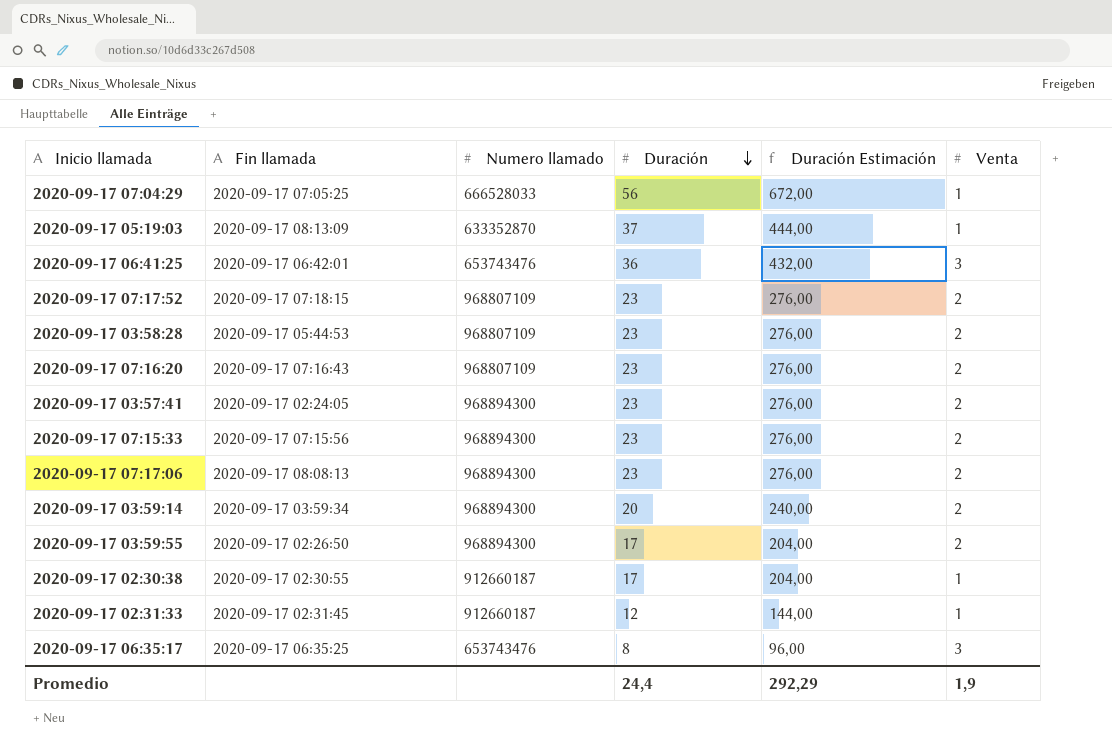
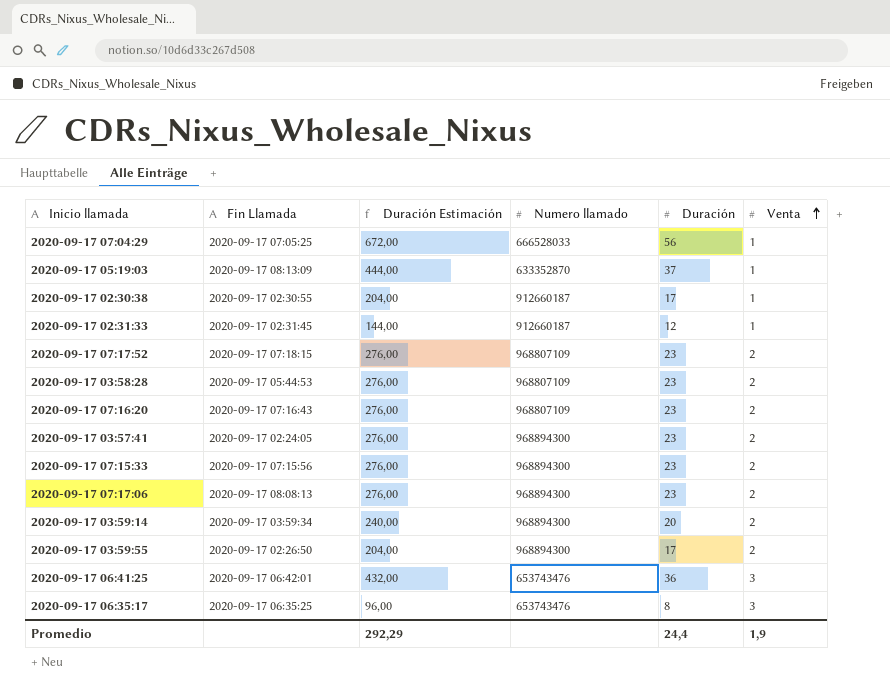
row order: Duración descending -> Venta ascending
column name: Fin llamada -> Fin Llamada
column Duración Estimación | position: 5 -> 3

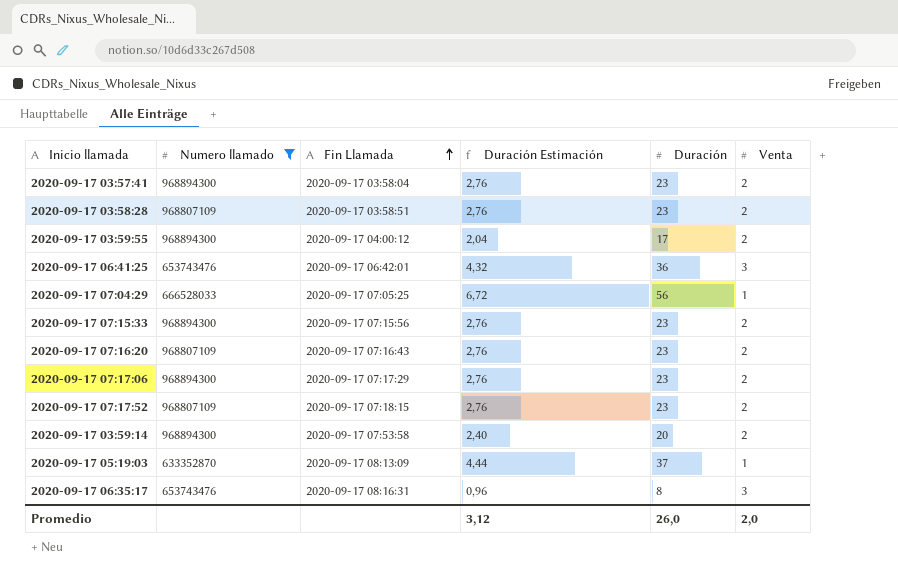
filter: none -> Numero llamado != 912660187
row order: Venta ascending -> Fin Llamada ascending
column Numero llamado | position: 4 -> 2
column Duración Estimación | formula: [Duración] * 12 -> [Duración] * 0,12
2020-09-17 03:57:41 | Fin Llamada: 2020-09-17 02:24:05 -> 2020-09-17 03:58:04
2020-09-17 03:58:28 | Fin Llamada: 2020-09-17 05:44:53 -> 2020-09-17 03:58:51
2020-09-17 03:59:55 | Fin Llamada: 2020-09-17 02:26:50 -> 2020-09-17 04:00:12
2020-09-17 07:17:06 | Fin Llamada: 2020-09-17 08:08:13 -> 2020-09-17 07:17:29
2020-09-17 03:59:14 | Fin Llamada: 2020-09-17 03:59:34 -> 2020-09-17 07:53:58
2020-09-17 06:35:17 | Fin Llamada: 2020-09-17 06:35:25 -> 2020-09-17 08:16:31
Promedio | Duración Estimación: 292,29 -> 3,12
Promedio | Duración: 24,4 -> 26,0
Promedio | Venta: 1,9 -> 2,0

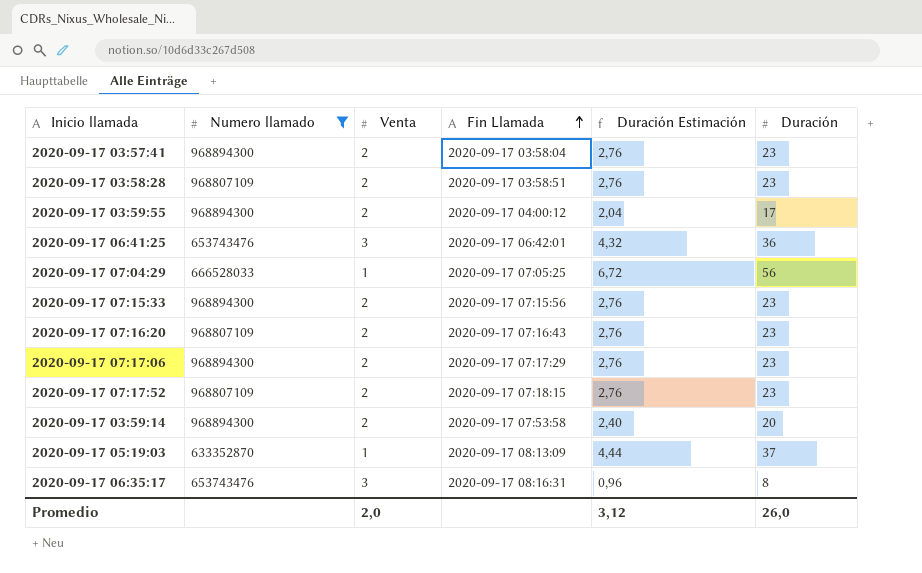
column Venta | position: 6 -> 3

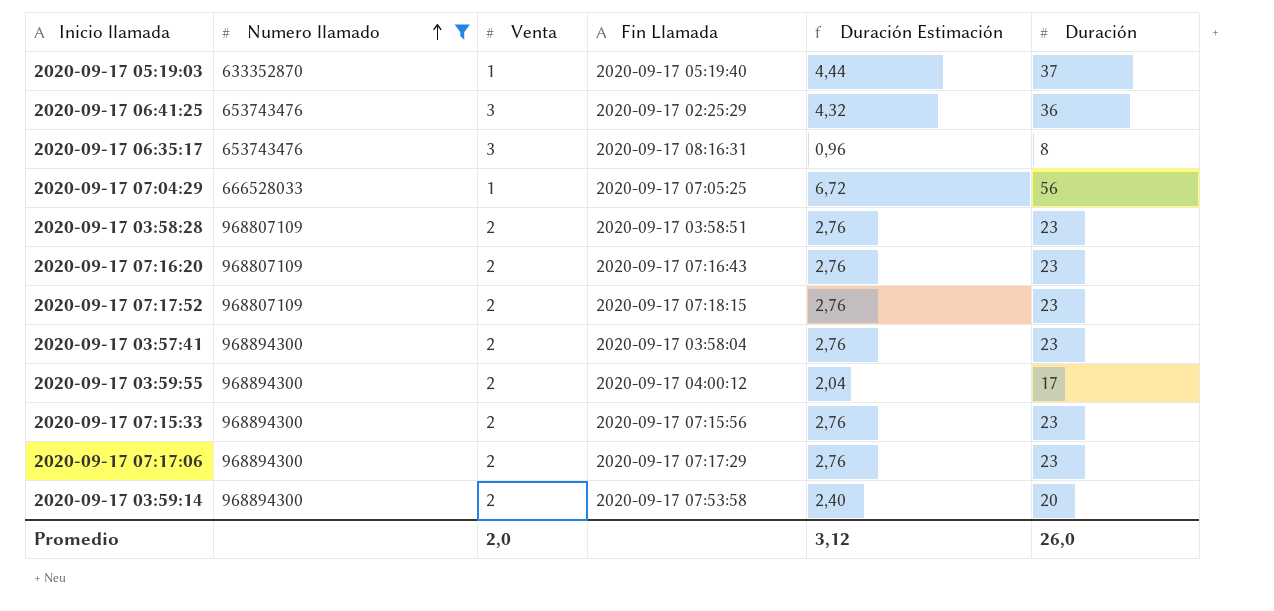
row order: Fin Llamada ascending -> Numero llamado ascending
2020-09-17 05:19:03 | Fin Llamada: 2020-09-17 08:13:09 -> 2020-09-17 05:19:40
2020-09-17 06:41:25 | Fin Llamada: 2020-09-17 06:42:01 -> 2020-09-17 02:25:29

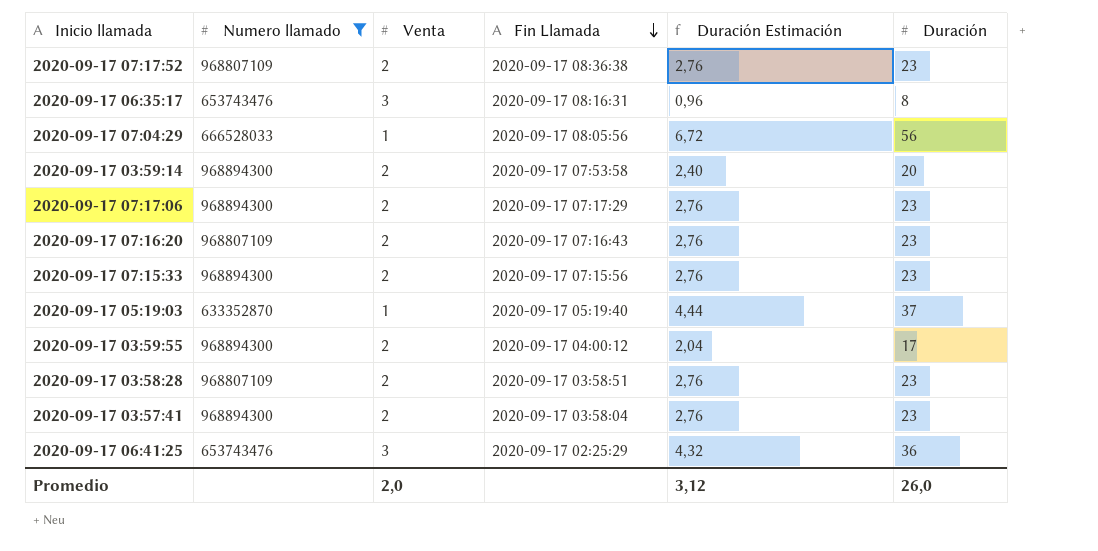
row order: Numero llamado ascending -> Fin Llamada descending
2020-09-17 07:17:52 | Fin Llamada: 2020-09-17 07:18:15 -> 2020-09-17 08:36:38
2020-09-17 07:04:29 | Fin Llamada: 2020-09-17 07:05:25 -> 2020-09-17 08:05:56

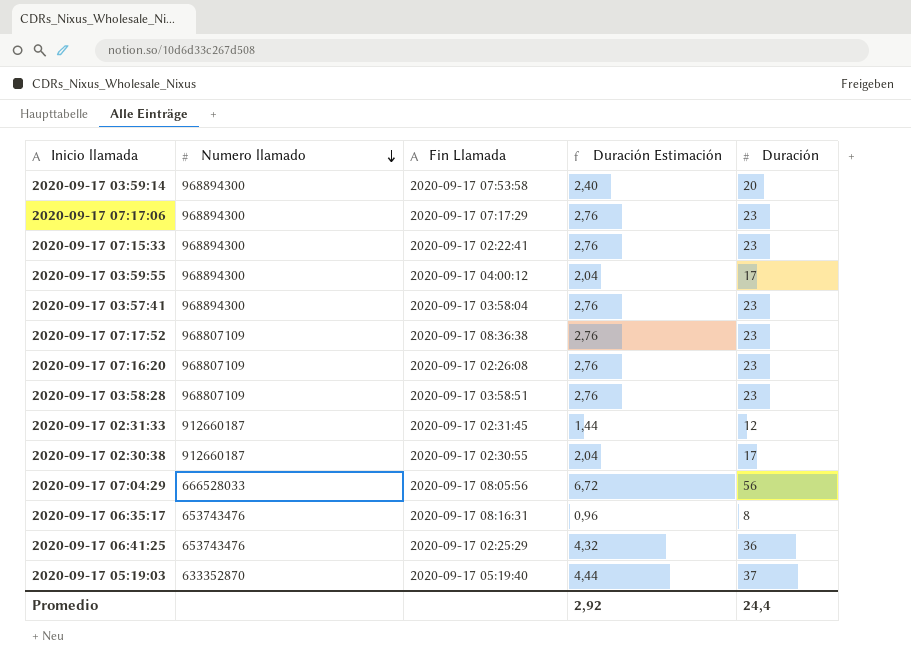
filter: Numero llamado != 912660187 -> none
row order: Fin Llamada descending -> Numero llamado descending
column Venta | position: 3 -> none
2020-09-17 07:15:33 | Fin Llamada: 2020-09-17 07:15:56 -> 2020-09-17 02:22:41
2020-09-17 07:16:20 | Fin Llamada: 2020-09-17 07:16:43 -> 2020-09-17 02:26:08
Promedio | Duración Estimación: 3,12 -> 2,92
Promedio | Duración: 26,0 -> 24,4

